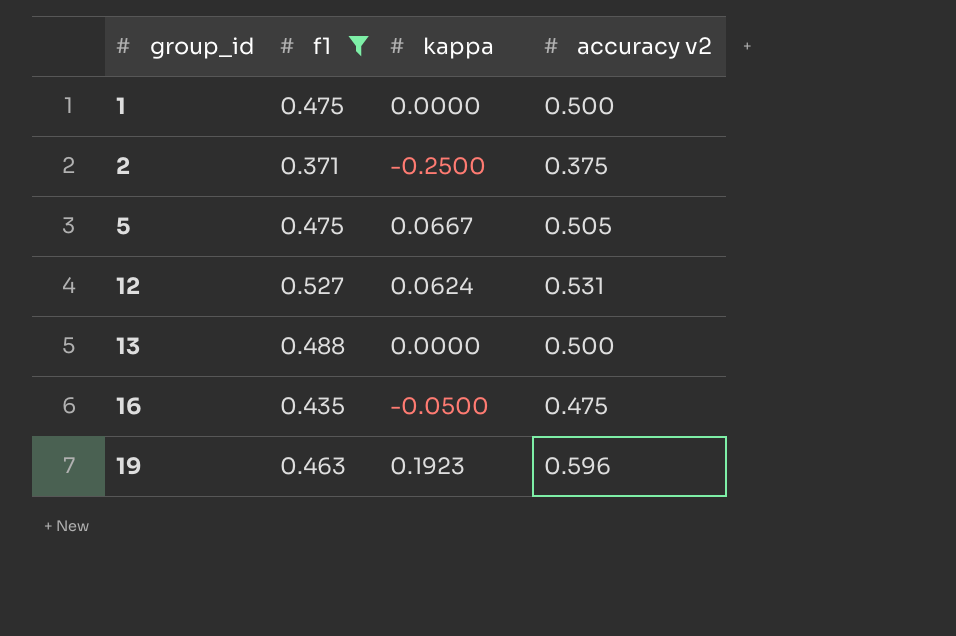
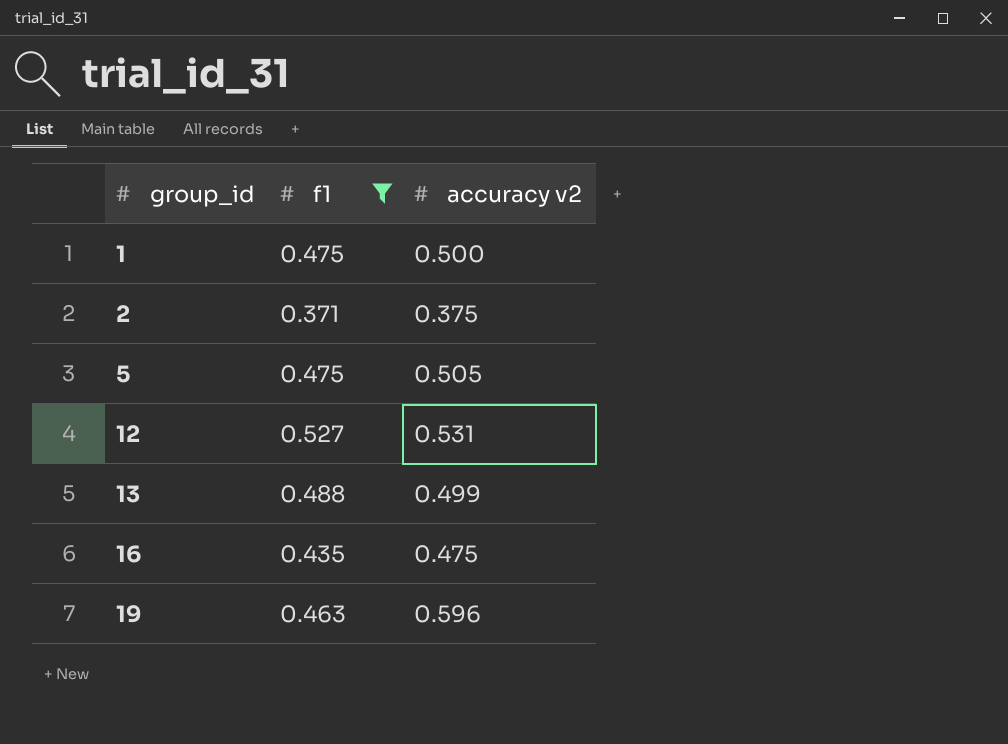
column kappa | position: 3 -> none
13 | accuracy v2: 0.500 -> 0.499

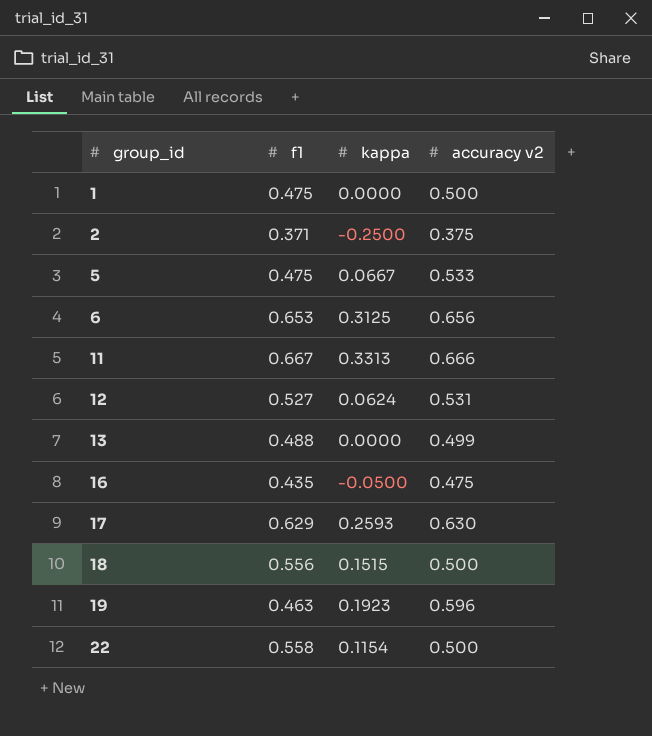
filter: f1 <= 0.527 -> none
column kappa | position: none -> 3
5 | accuracy v2: 0.505 -> 0.533

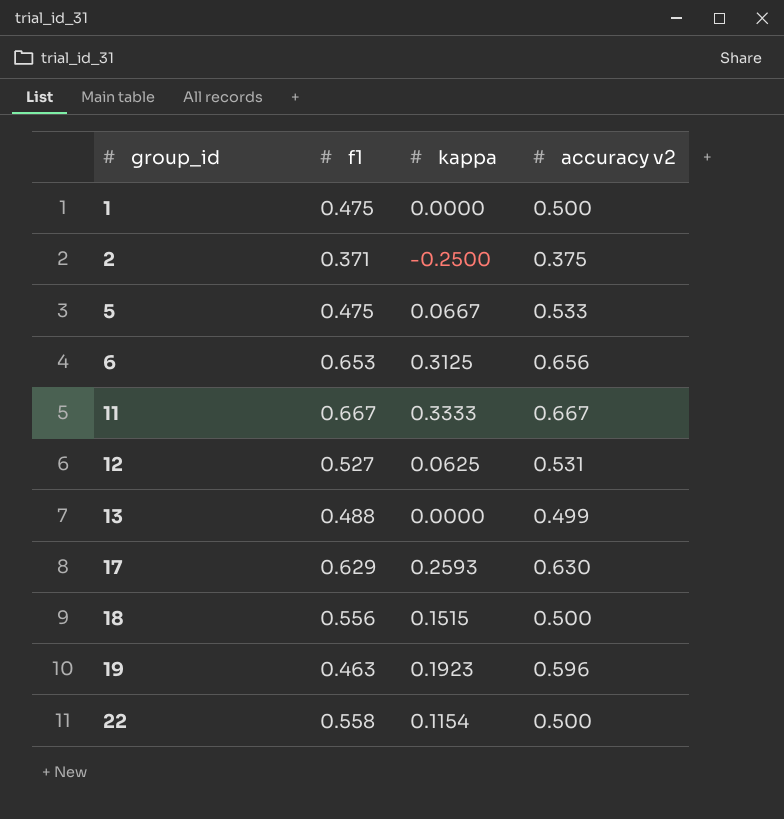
row 16: 0.435 | -0.0500 | 0.475 -> none
11 | kappa: 0.3313 -> 0.3333
11 | accuracy v2: 0.666 -> 0.667
12 | kappa: 0.0624 -> 0.0625

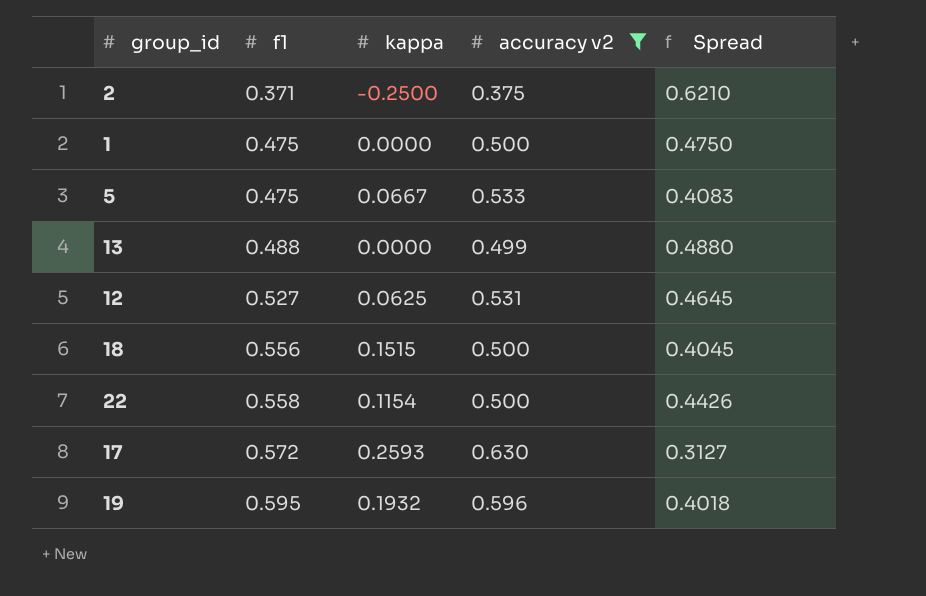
filter: none -> accuracy v2 <= 0.630
row order: group_id ascending -> f1 ascending
column Spread | formula: none -> [f1] - [kappa]
17 | f1: 0.629 -> 0.572
19 | f1: 0.463 -> 0.595
19 | kappa: 0.1923 -> 0.1932

